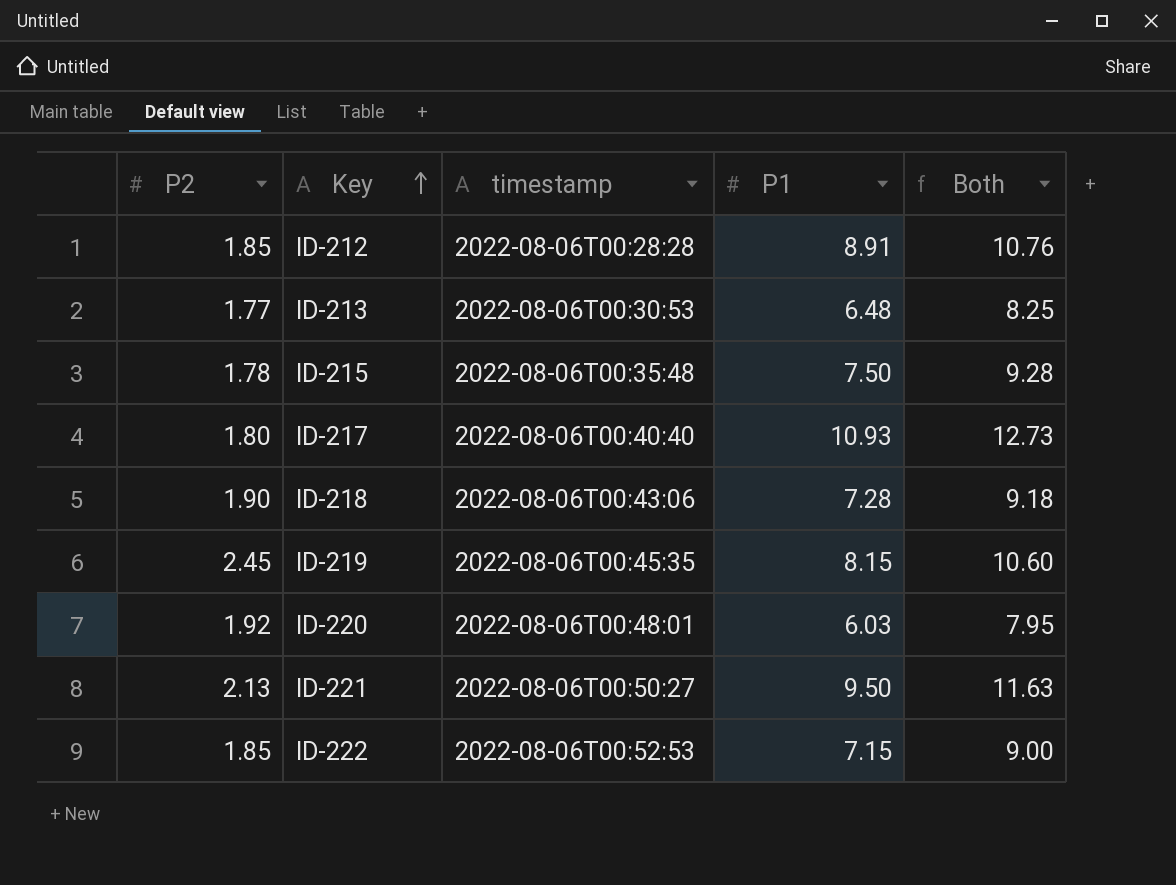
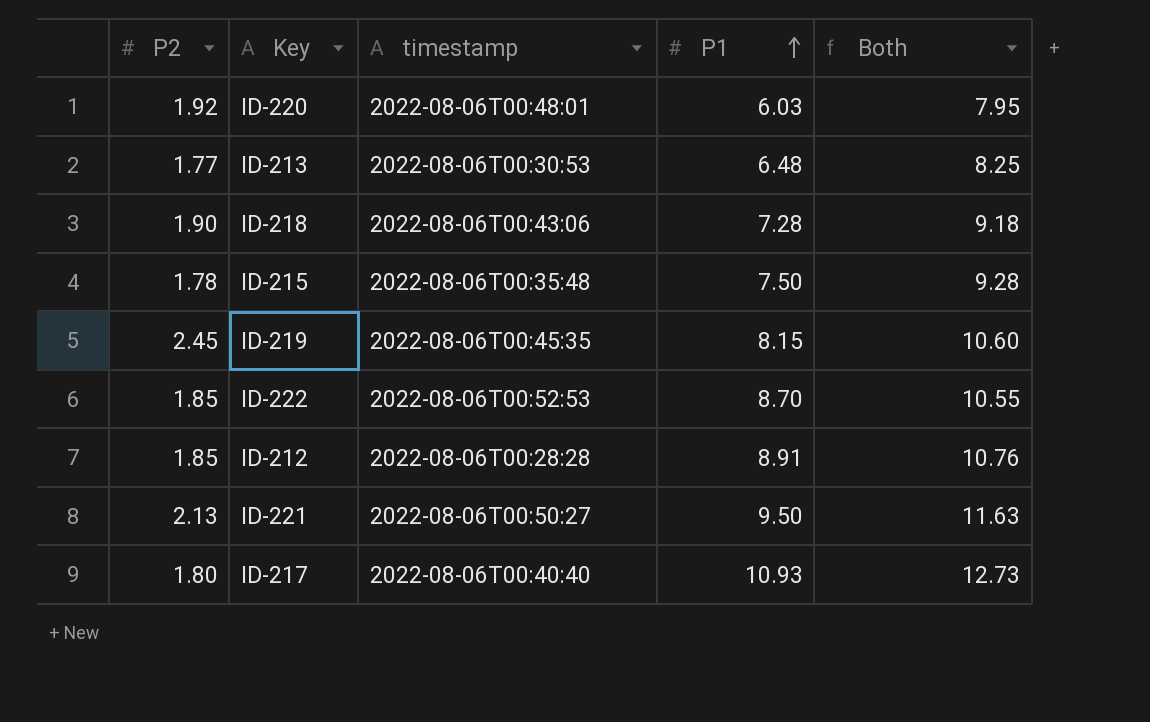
row order: Key ascending -> P1 ascending
ID-222 | P1: 7.15 -> 8.70
ID-222 | Both: 9.00 -> 10.55

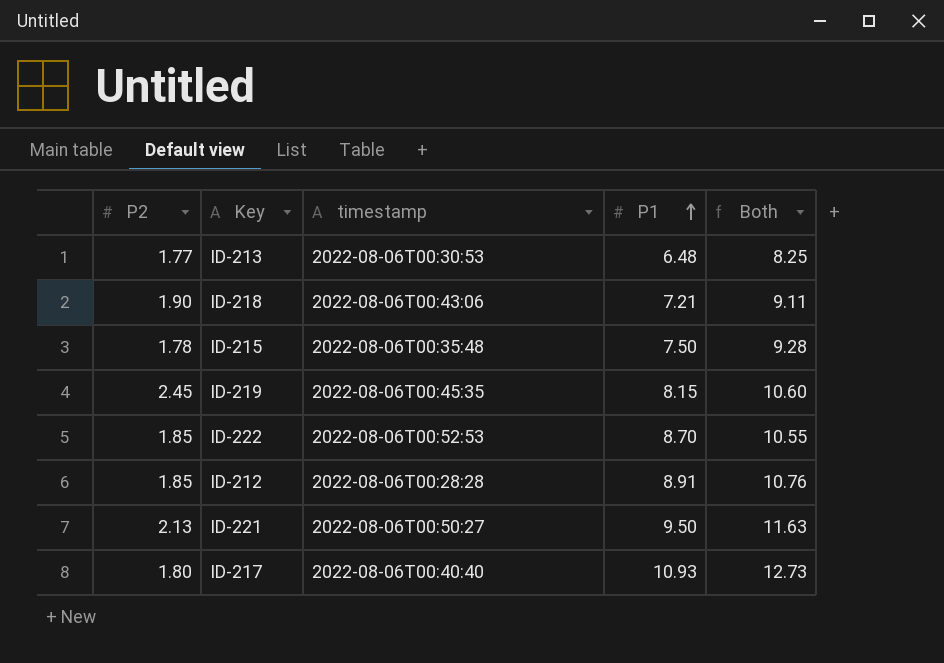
row ID-220: 1.92 | 2022-08-06T00:48:01 | 6.03 | 7.95 -> none
ID-218 | P1: 7.28 -> 7.21
ID-218 | Both: 9.18 -> 9.11

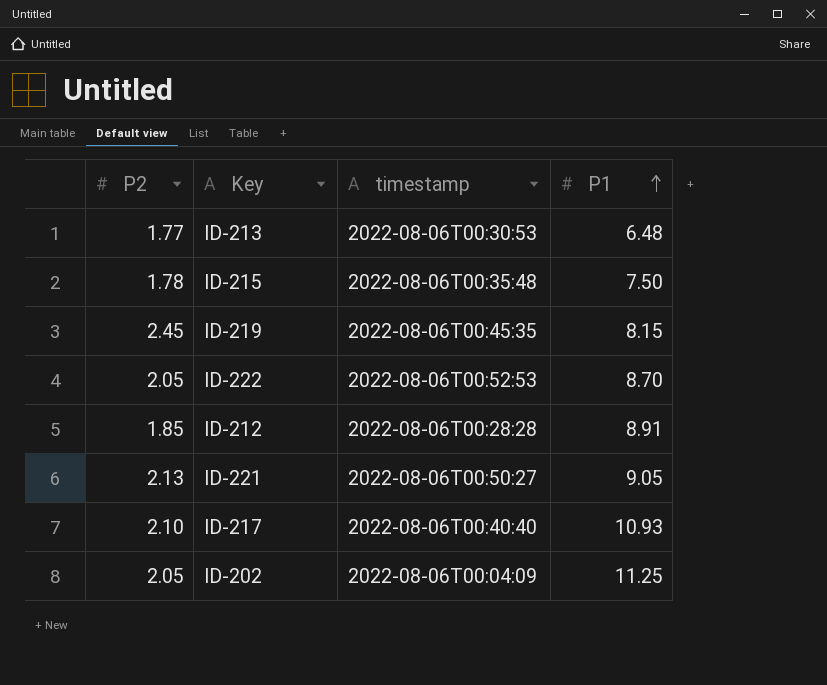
column Both | formula: [P2] + [P1] -> none
row ID-218: 1.90 | 2022-08-06T00:43:06 | 7.21 | 9.11 -> none
ID-222 | P2: 1.85 -> 2.05
ID-221 | P1: 9.50 -> 9.05
ID-217 | P2: 1.80 -> 2.10
row ID-202: none -> 2.05 | 2022-08-06T00:04:09 | 11.25

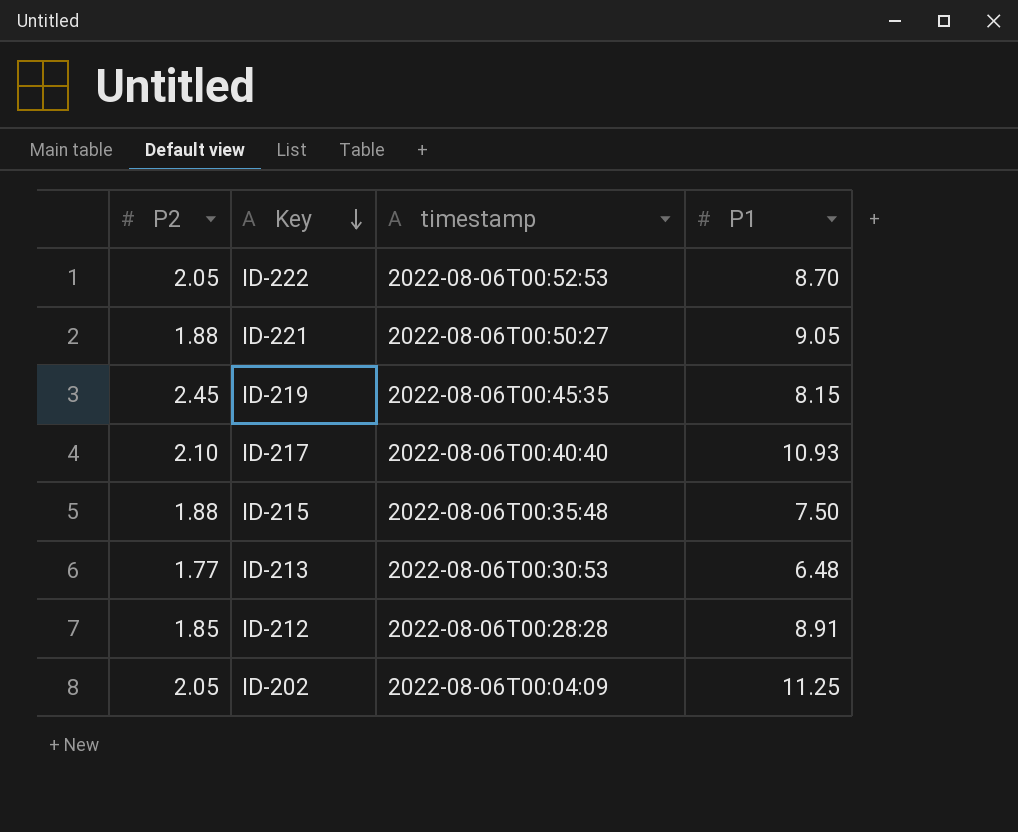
row order: P1 ascending -> Key descending
ID-221 | P2: 2.13 -> 1.88
ID-215 | P2: 1.78 -> 1.88

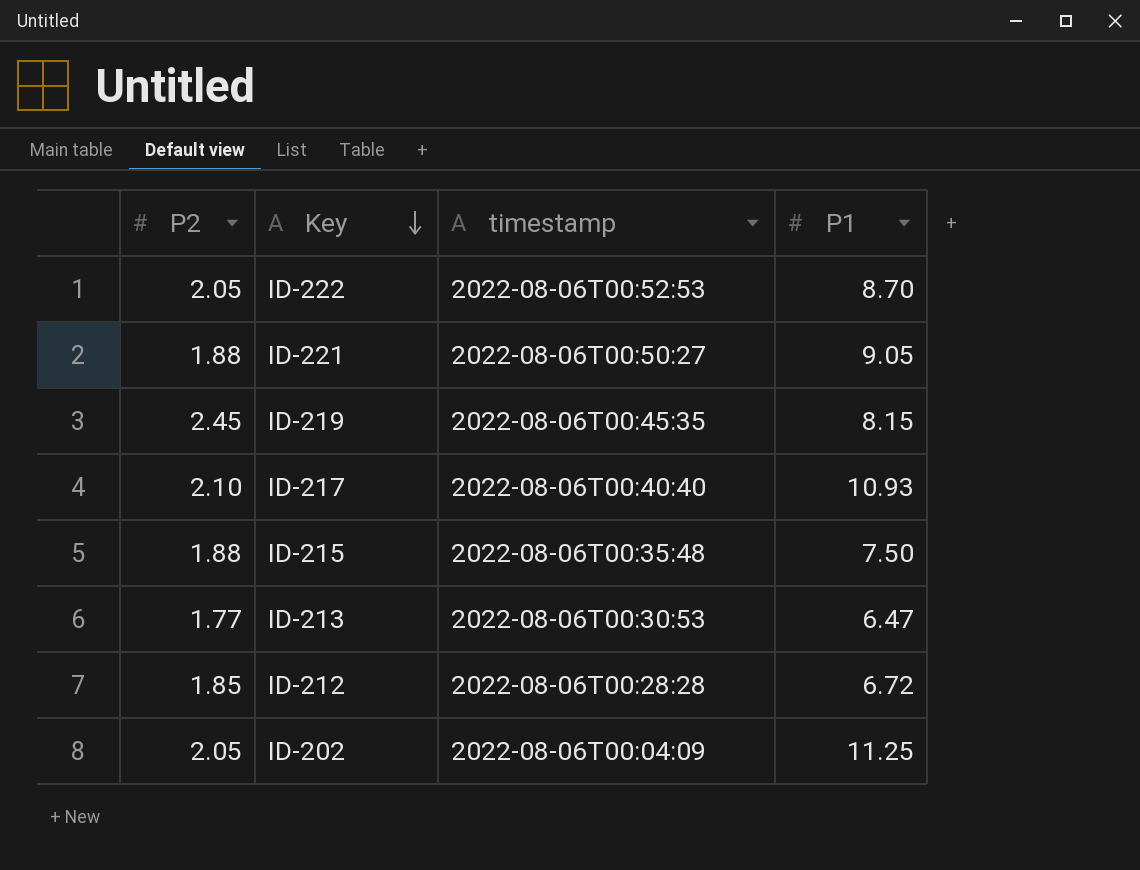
ID-213 | P1: 6.48 -> 6.47
ID-212 | P1: 8.91 -> 6.72

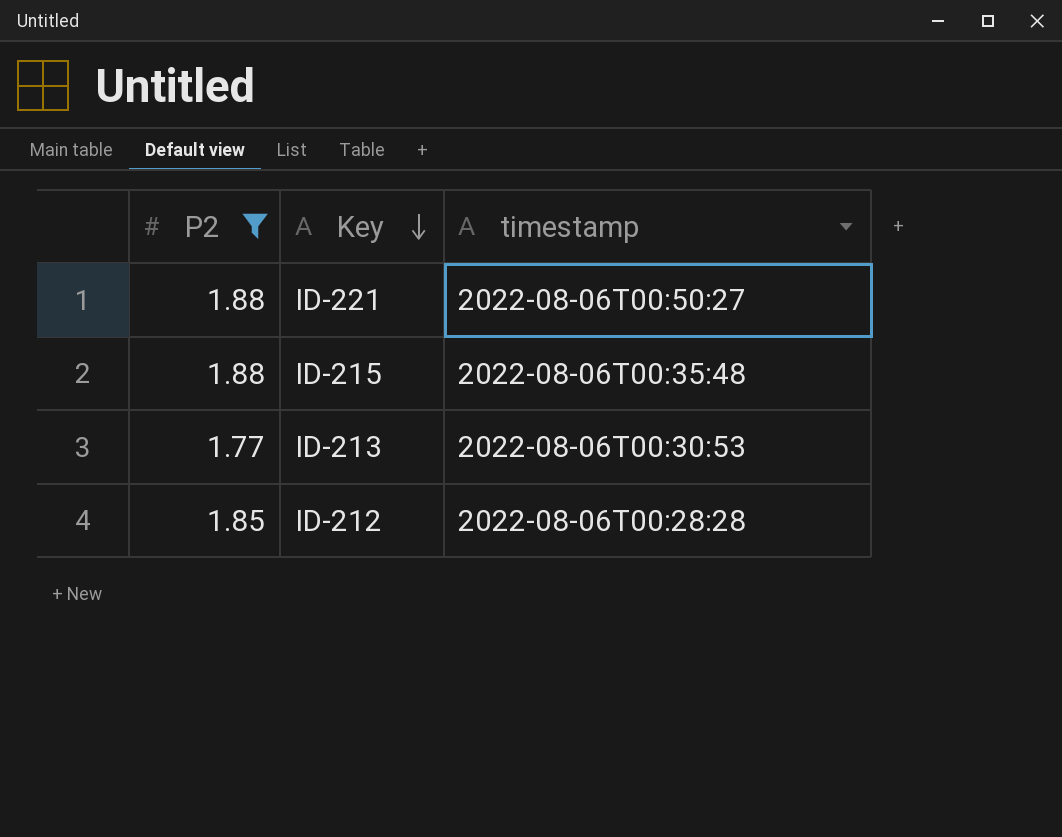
filter: none -> P2 <= 1.88
column P1 | position: 4 -> none

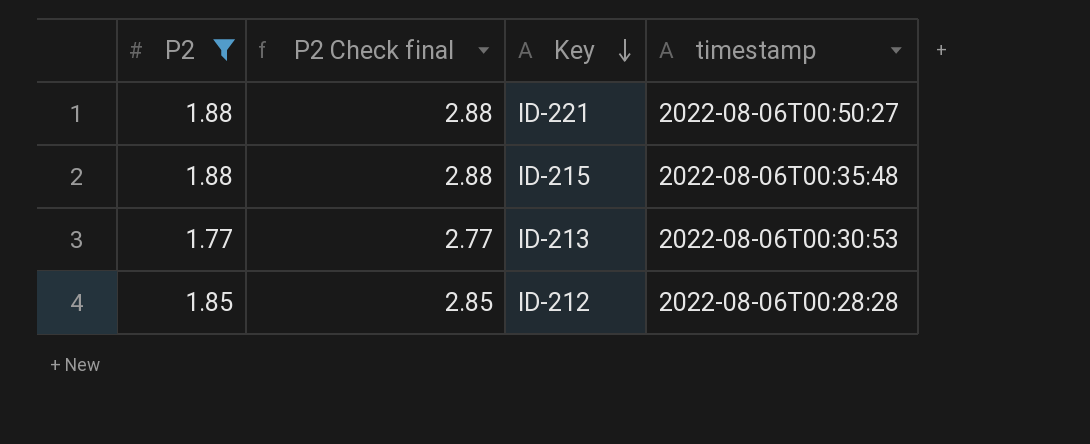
column P2 Check final | formula: none -> [P2] + 1

